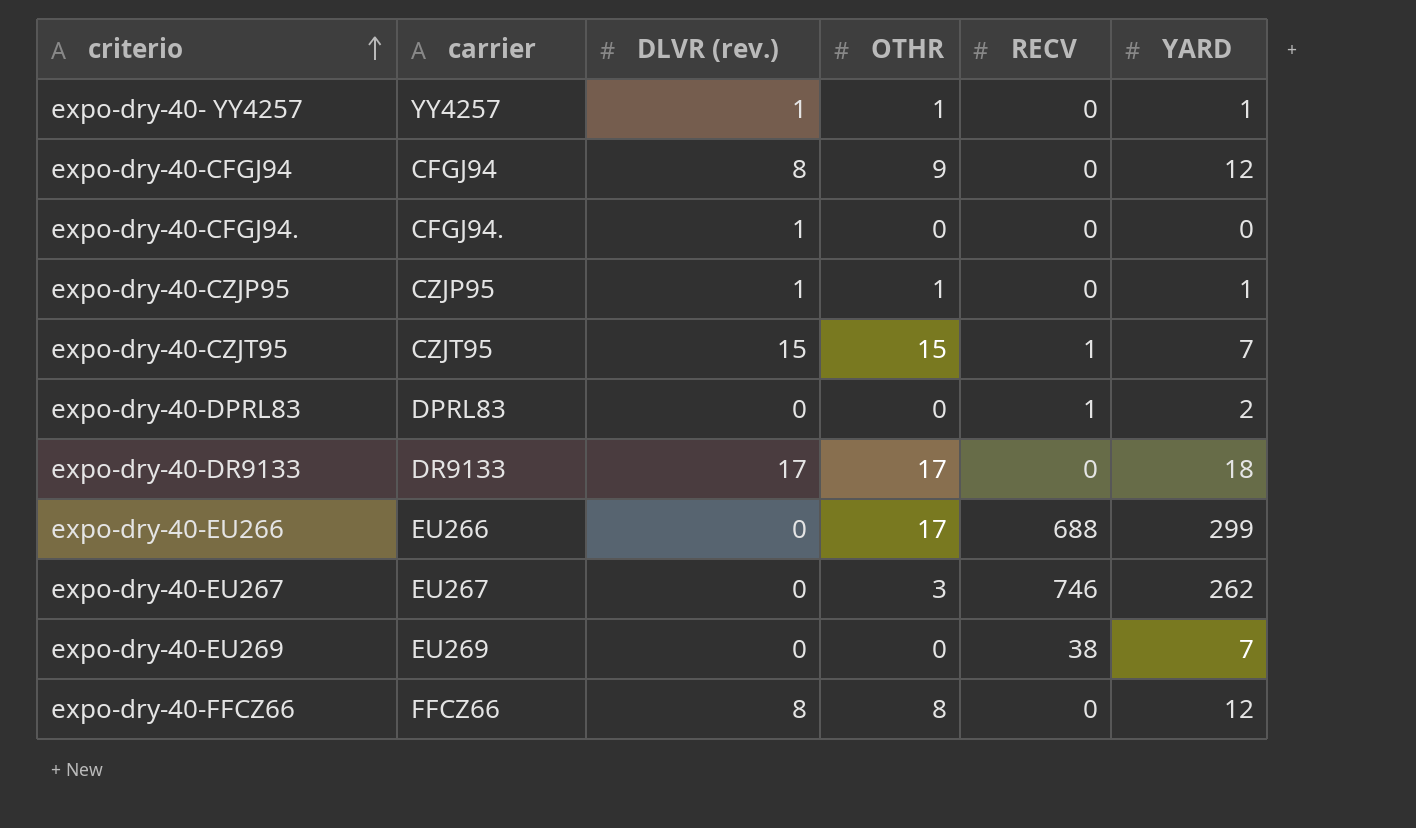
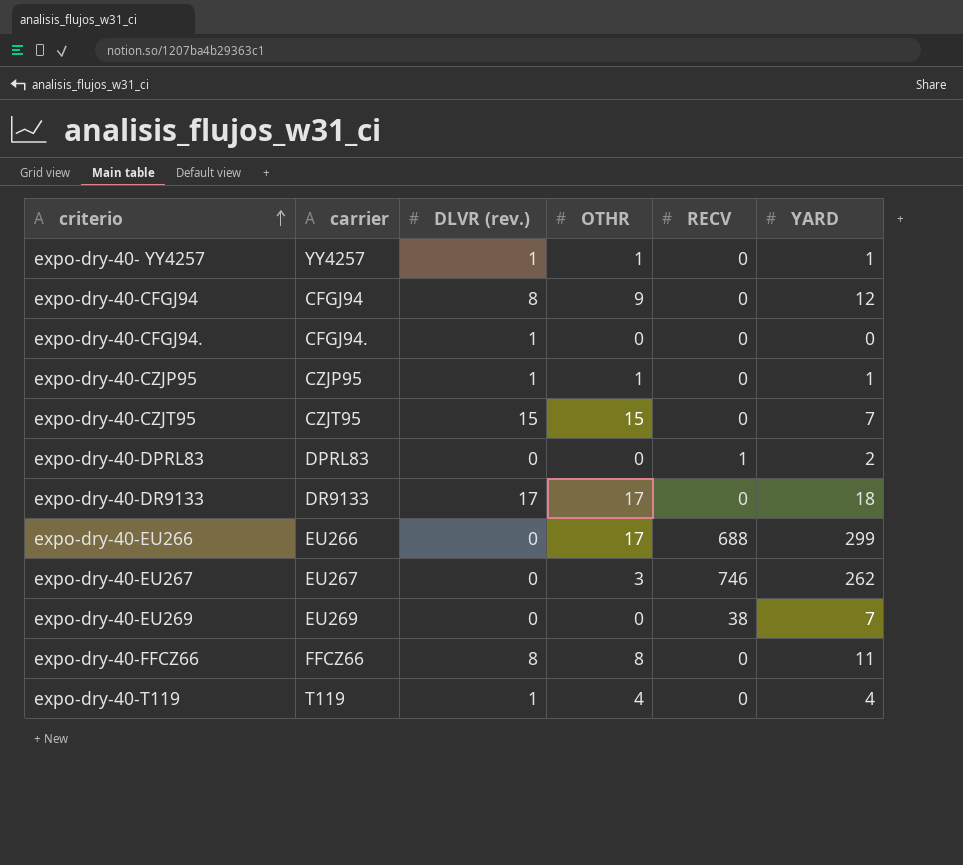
expo-dry-40-CZJT95 | RECV: 1 -> 0
expo-dry-40-FFCZ66 | YARD: 12 -> 11
row expo-dry-40-T119: none -> T119 | 1 | 4 | 0 | 4

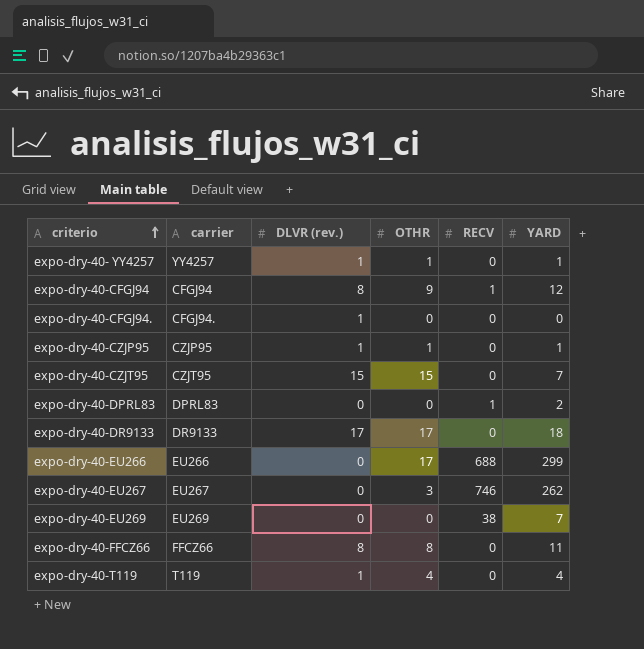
expo-dry-40-CFGJ94 | RECV: 0 -> 1

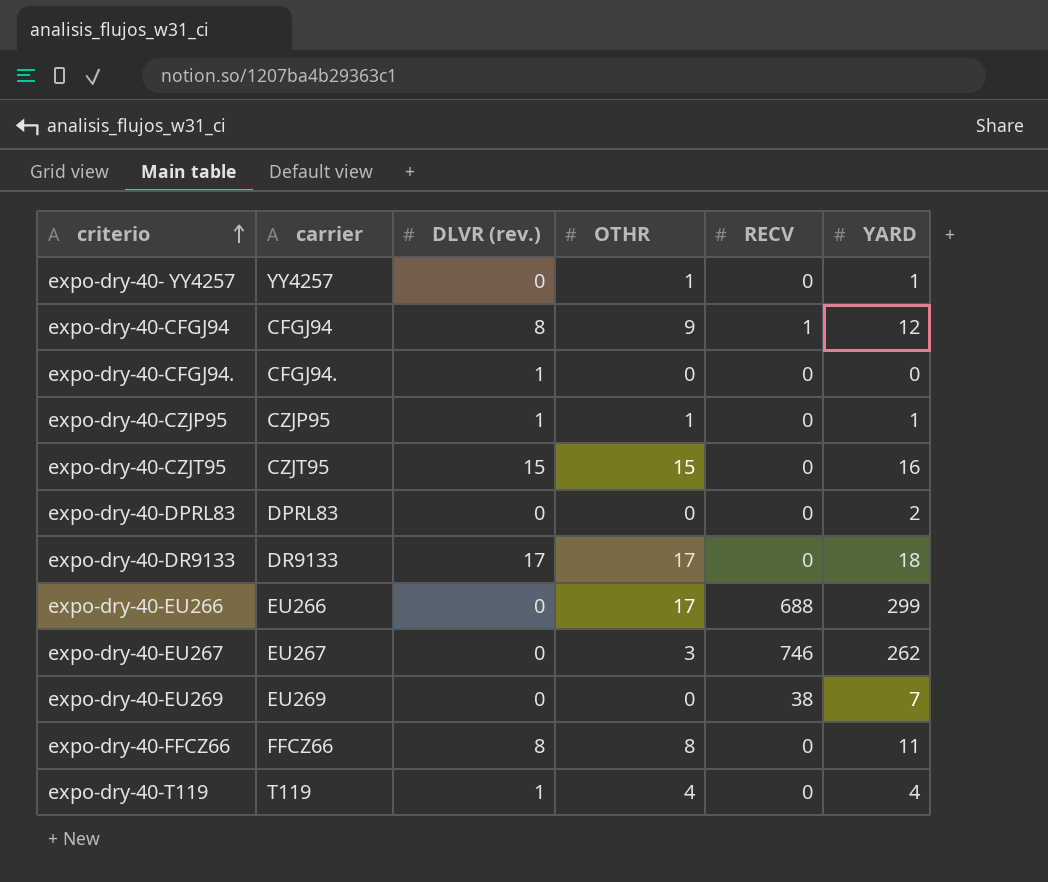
expo-dry-40- YY4257 | DLVR (rev.): 1 -> 0
expo-dry-40-CZJT95 | YARD: 7 -> 16
expo-dry-40-DPRL83 | RECV: 1 -> 0

